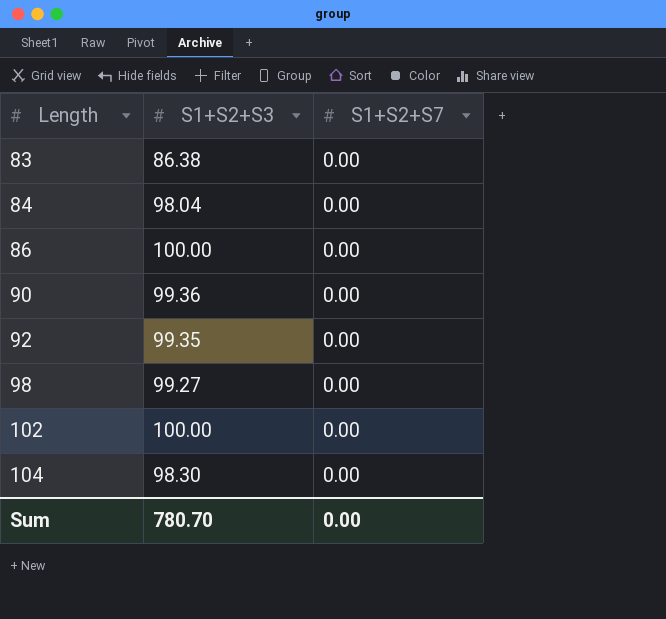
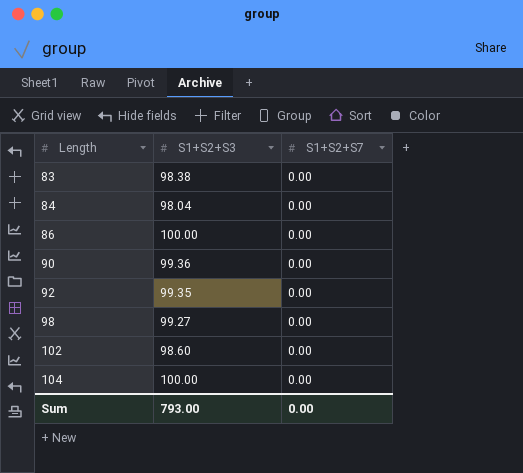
83 | S1+S2+S3: 86.38 -> 98.38
102 | S1+S2+S3: 100.00 -> 98.60
104 | S1+S2+S3: 98.30 -> 100.00
Sum | S1+S2+S3: 780.70 -> 793.00

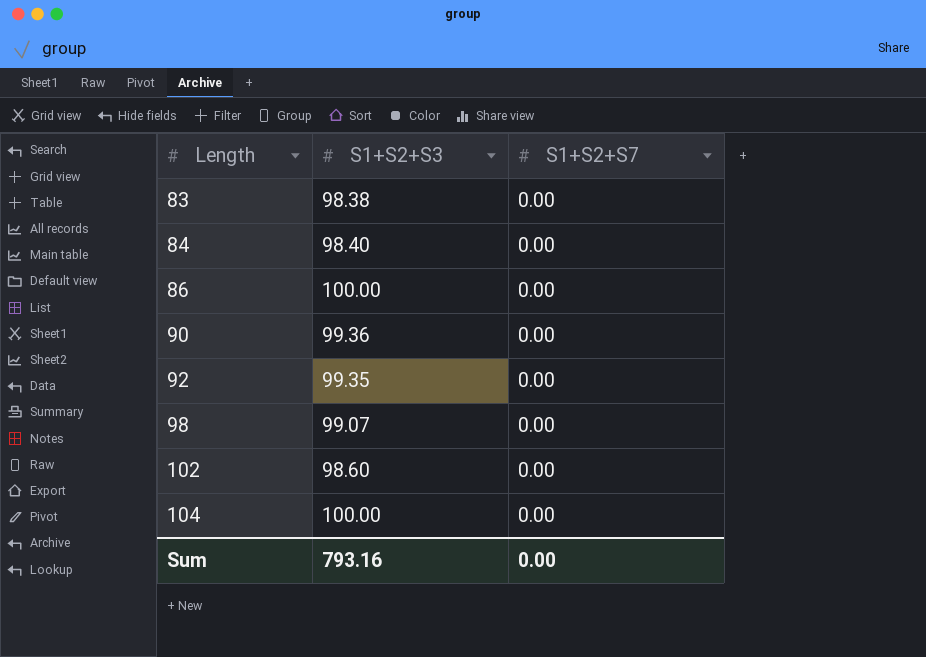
84 | S1+S2+S3: 98.04 -> 98.40
98 | S1+S2+S3: 99.27 -> 99.07
Sum | S1+S2+S3: 793.00 -> 793.16

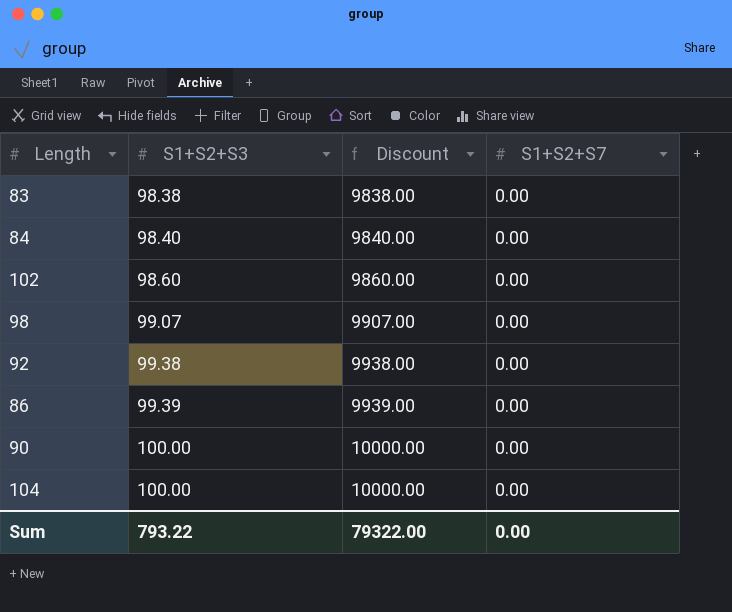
row order: Length ascending -> S1+S2+S3 ascending
column Discount | formula: none -> [S1+S2+S3] * 100
92 | S1+S2+S3: 99.35 -> 99.38
86 | S1+S2+S3: 100.00 -> 99.39
90 | S1+S2+S3: 99.36 -> 100.00
Sum | S1+S2+S3: 793.16 -> 793.22

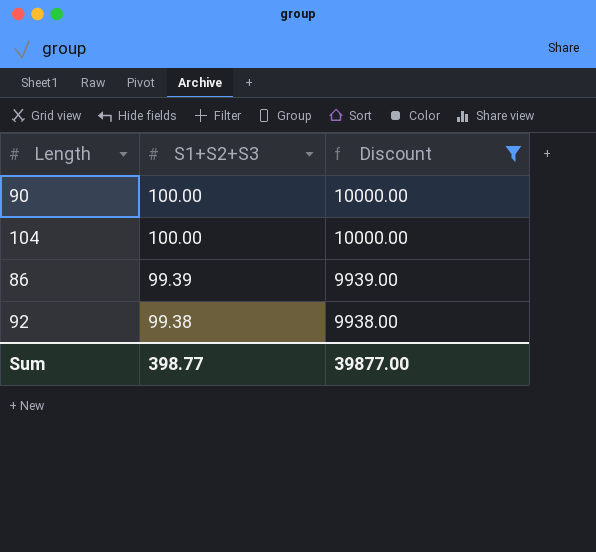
filter: none -> Discount >= 9938.00
row order: S1+S2+S3 ascending -> S1+S2+S3 descending
column S1+S2+S7 | position: 4 -> none
Sum | S1+S2+S3: 793.22 -> 398.77
Sum | Discount: 79322.00 -> 39877.00

